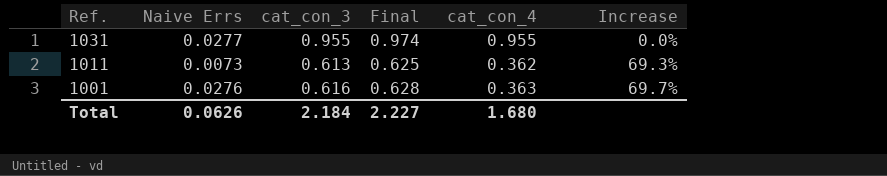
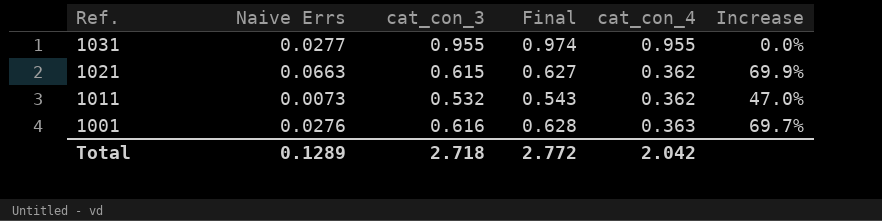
row 1021: none -> 0.0663 | 0.615 | 0.627 | 0.362 | 69.9%
1011 | cat_con_3: 0.613 -> 0.532
1011 | Final: 0.625 -> 0.543
1011 | Increase: 69.3% -> 47.0%
Total | Naive Errs: 0.0626 -> 0.1289
Total | cat_con_3: 2.184 -> 2.718
Total | Final: 2.227 -> 2.772
Total | cat_con_4: 1.680 -> 2.042

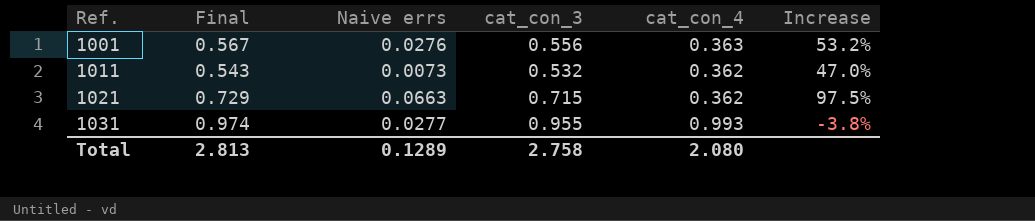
row order: Ref. descending -> Ref. ascending
column Final | position: 4 -> 2
column name: Naive Errs -> Naive errs
1001 | Final: 0.628 -> 0.567
1001 | cat_con_3: 0.616 -> 0.556
1001 | Increase: 69.7% -> 53.2%
1021 | Final: 0.627 -> 0.729
1021 | cat_con_3: 0.615 -> 0.715
1021 | Increase: 69.9% -> 97.5%
1031 | cat_con_4: 0.955 -> 0.993
1031 | Increase: 0.0% -> -3.8%
Total | Final: 2.772 -> 2.813
Total | cat_con_3: 2.718 -> 2.758
Total | cat_con_4: 2.042 -> 2.080

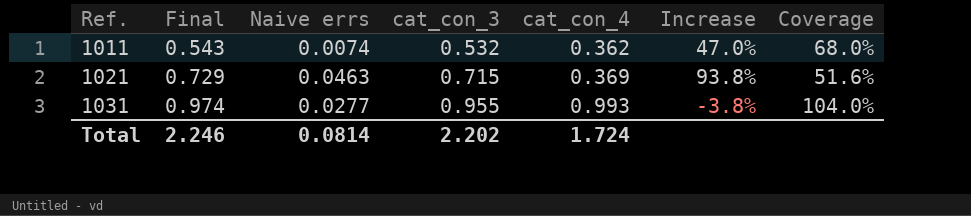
column Coverage | formula: none -> [cat_con_4] / [cat_con_3]
row 1001: 0.567 | 0.0276 | 0.556 | 0.363 | 53.2% -> none
1011 | Naive errs: 0.0073 -> 0.0074
1021 | Naive errs: 0.0663 -> 0.0463
1021 | cat_con_4: 0.362 -> 0.369
1021 | Increase: 97.5% -> 93.8%
Total | Final: 2.813 -> 2.246
Total | Naive errs: 0.1289 -> 0.0814
Total | cat_con_3: 2.758 -> 2.202
Total | cat_con_4: 2.080 -> 1.724

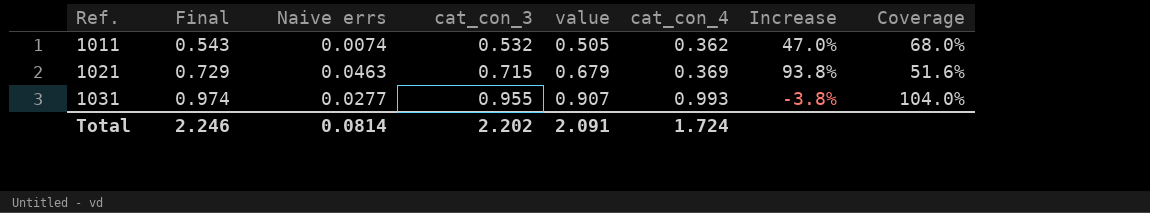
column value | formula: none -> [cat_con_3] * 0.95

